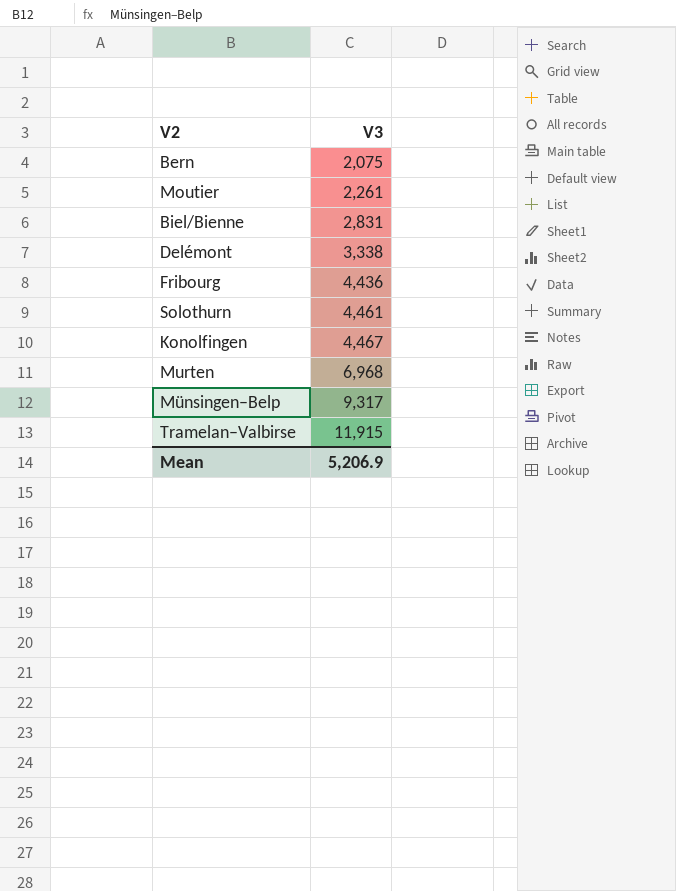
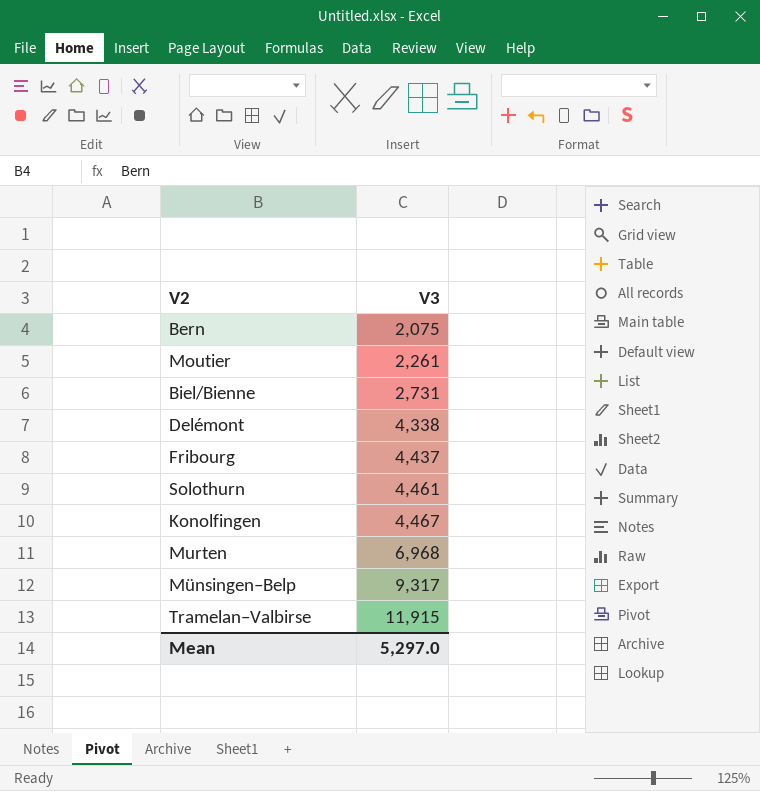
Biel/Bienne | V3: 2,831 -> 2,731
Delémont | V3: 3,338 -> 4,338
Fribourg | V3: 4,436 -> 4,437
Mean | V3: 5,206.9 -> 5,297.0

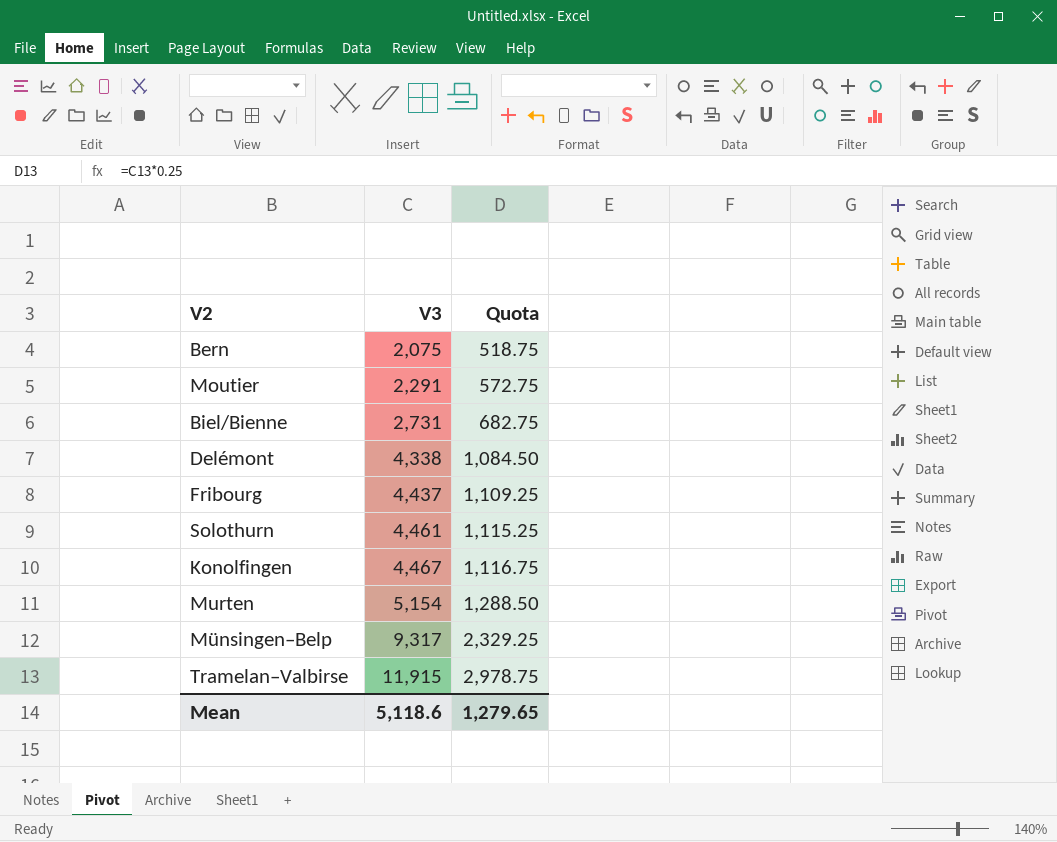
column Quota | formula: none -> [V3] * 0.25
Moutier | V3: 2,261 -> 2,291
Murten | V3: 6,968 -> 5,154
Mean | V3: 5,297.0 -> 5,118.6

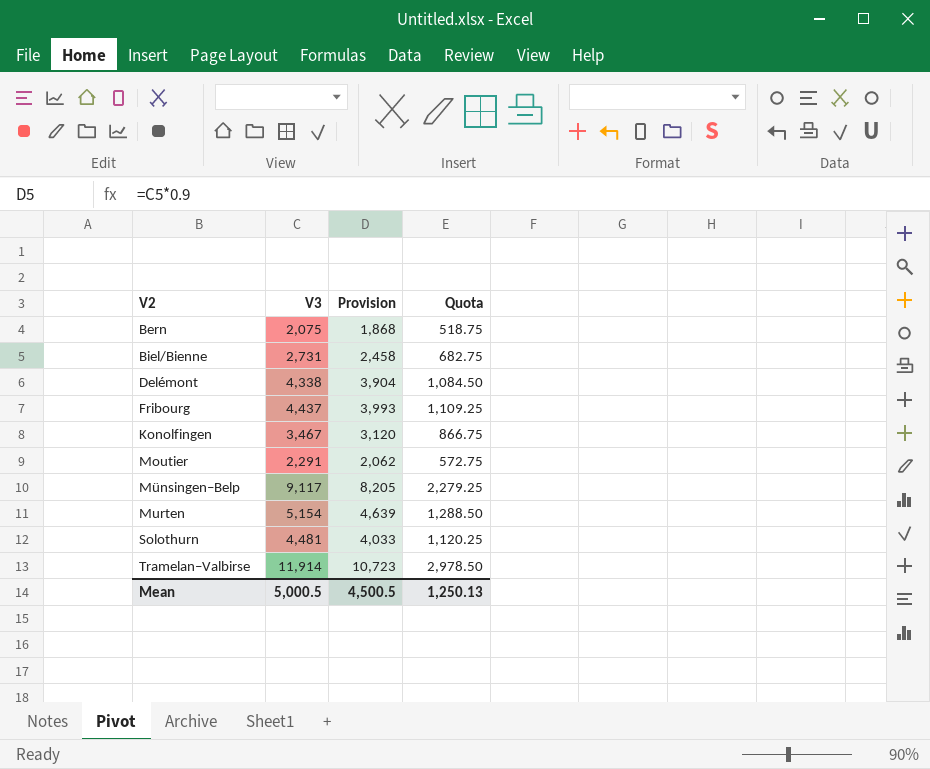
row order: V3 ascending -> V2 ascending
column Provision | formula: none -> [V3] * 0.9
Konolfingen | V3: 4,467 -> 3,467
Konolfingen | Quota: 1,116.75 -> 866.75
Münsingen–Belp | V3: 9,317 -> 9,117
Münsingen–Belp | Quota: 2,329.25 -> 2,279.25
Solothurn | V3: 4,461 -> 4,481
Solothurn | Quota: 1,115.25 -> 1,120.25
Tramelan–Valbirse | V3: 11,915 -> 11,914
Tramelan–Valbirse | Quota: 2,978.75 -> 2,978.50
Mean | V3: 5,118.6 -> 5,000.5
Mean | Quota: 1,279.65 -> 1,250.13

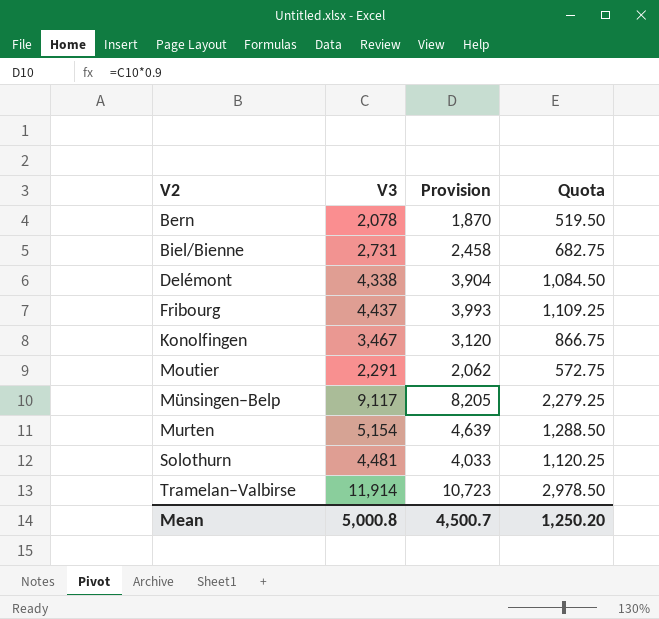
Bern | V3: 2,075 -> 2,078
Bern | Provision: 1,868 -> 1,870
Bern | Quota: 518.75 -> 519.50
Mean | V3: 5,000.5 -> 5,000.8
Mean | Provision: 4,500.5 -> 4,500.7
Mean | Quota: 1,250.13 -> 1,250.20

